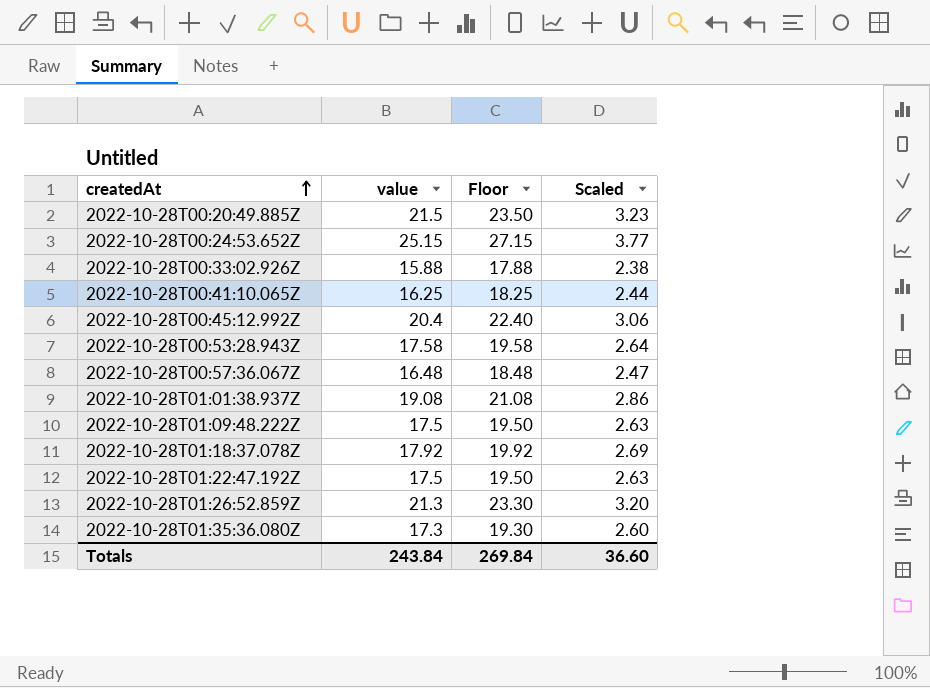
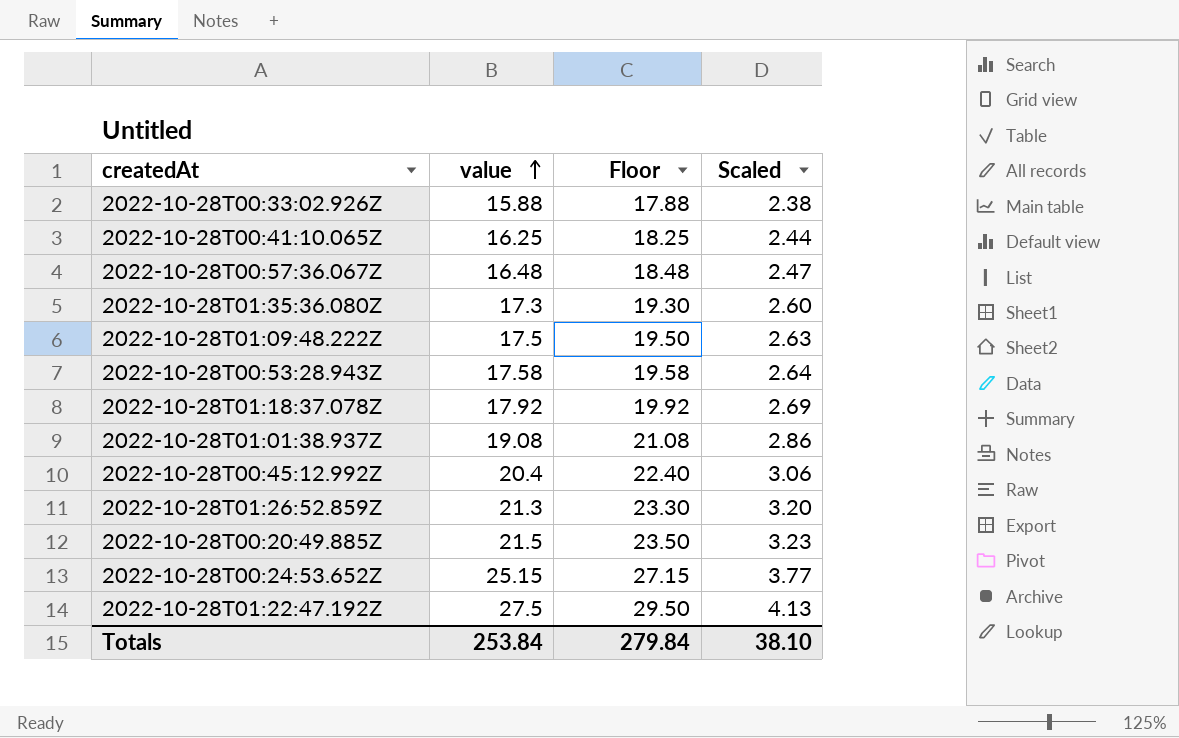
row order: createdAt ascending -> value ascending
2022-10-28T01:22:47.192Z | value: 17.5 -> 27.5
2022-10-28T01:22:47.192Z | Floor: 19.50 -> 29.50
2022-10-28T01:22:47.192Z | Scaled: 2.63 -> 4.13
Totals | value: 243.84 -> 253.84
Totals | Floor: 269.84 -> 279.84
Totals | Scaled: 36.60 -> 38.10

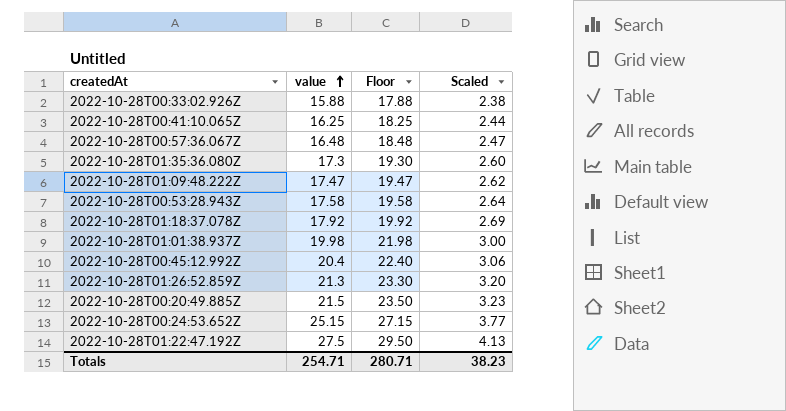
2022-10-28T01:09:48.222Z | value: 17.5 -> 17.47
2022-10-28T01:09:48.222Z | Floor: 19.50 -> 19.47
2022-10-28T01:09:48.222Z | Scaled: 2.63 -> 2.62
2022-10-28T01:01:38.937Z | value: 19.08 -> 19.98
2022-10-28T01:01:38.937Z | Floor: 21.08 -> 21.98
2022-10-28T01:01:38.937Z | Scaled: 2.86 -> 3.00
Totals | value: 253.84 -> 254.71
Totals | Floor: 279.84 -> 280.71
Totals | Scaled: 38.10 -> 38.23

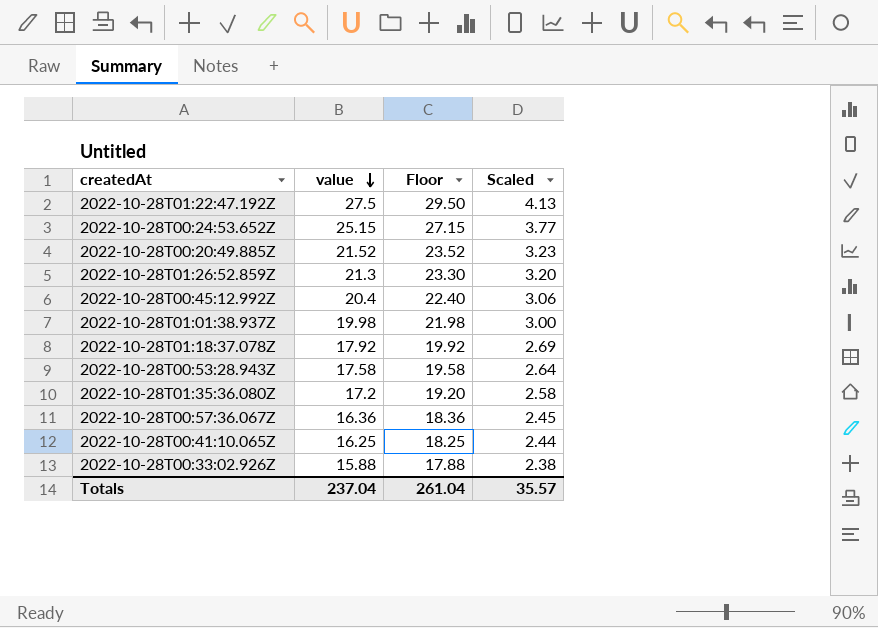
row order: value ascending -> value descending
row 2022-10-28T01:09:48.222Z: 17.47 | 19.47 | 2.62 -> none
2022-10-28T00:20:49.885Z | value: 21.5 -> 21.52
2022-10-28T00:20:49.885Z | Floor: 23.50 -> 23.52
2022-10-28T01:35:36.080Z | value: 17.3 -> 17.2
2022-10-28T01:35:36.080Z | Floor: 19.30 -> 19.20
2022-10-28T01:35:36.080Z | Scaled: 2.60 -> 2.58
2022-10-28T00:57:36.067Z | value: 16.48 -> 16.36
2022-10-28T00:57:36.067Z | Floor: 18.48 -> 18.36
2022-10-28T00:57:36.067Z | Scaled: 2.47 -> 2.45
Totals | value: 254.71 -> 237.04
Totals | Floor: 280.71 -> 261.04
Totals | Scaled: 38.23 -> 35.57

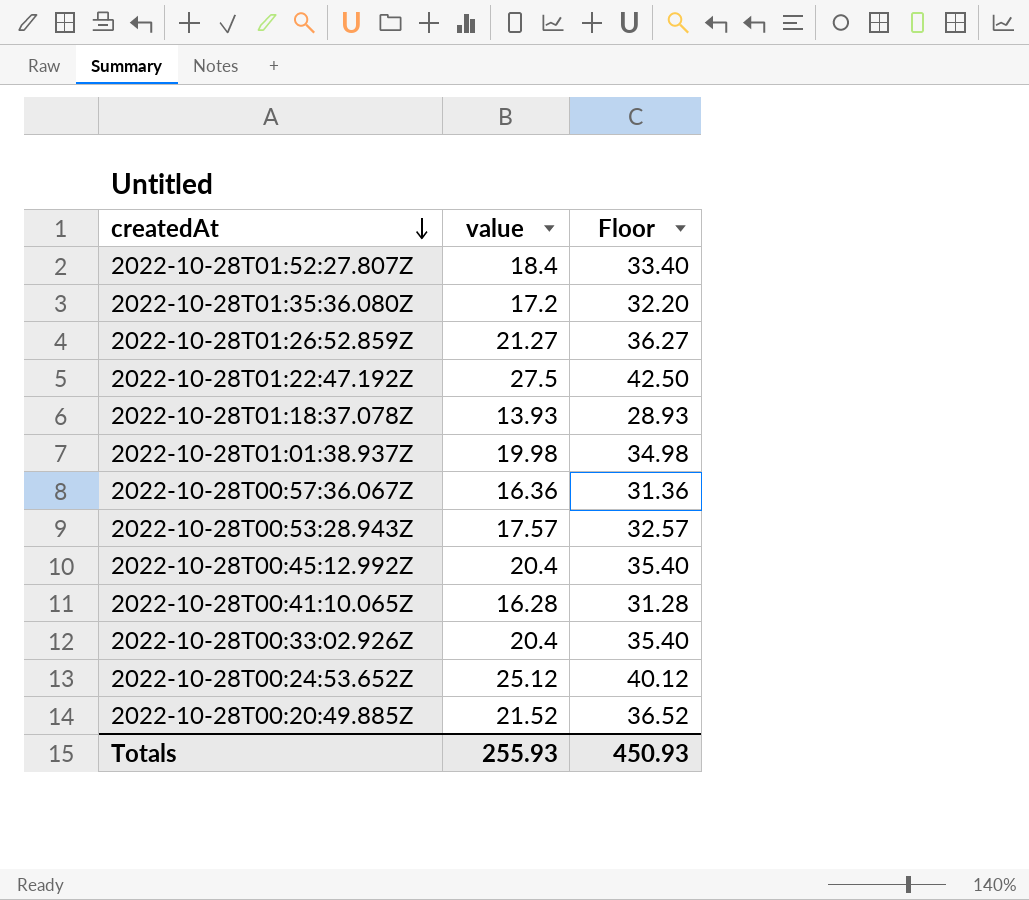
row order: value descending -> createdAt descending
column Scaled | formula: [value] * 0.15 -> none
column Floor | formula: [value] + 2 -> [value] + 15
row 2022-10-28T01:52:27.807Z: none -> 18.4 | 33.40
2022-10-28T01:26:52.859Z | value: 21.3 -> 21.27
2022-10-28T01:18:37.078Z | value: 17.92 -> 13.93
2022-10-28T00:53:28.943Z | value: 17.58 -> 17.57
2022-10-28T00:41:10.065Z | value: 16.25 -> 16.28
2022-10-28T00:33:02.926Z | value: 15.88 -> 20.4
2022-10-28T00:24:53.652Z | value: 25.15 -> 25.12
Totals | value: 237.04 -> 255.93
Totals | Floor: 261.04 -> 450.93

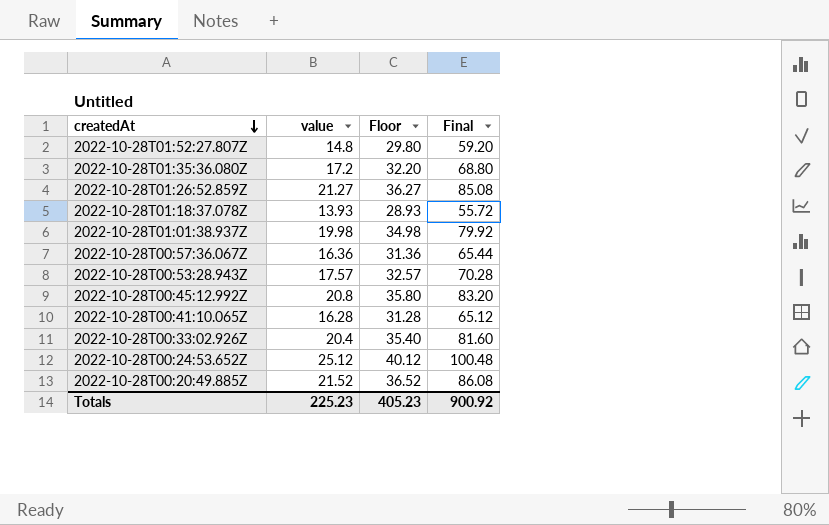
column Final | formula: none -> [value] * 4
row 2022-10-28T01:22:47.192Z: 27.5 | 42.50 -> none
2022-10-28T01:52:27.807Z | value: 18.4 -> 14.8
2022-10-28T01:52:27.807Z | Floor: 33.40 -> 29.80
2022-10-28T00:45:12.992Z | value: 20.4 -> 20.8
2022-10-28T00:45:12.992Z | Floor: 35.40 -> 35.80
Totals | value: 255.93 -> 225.23
Totals | Floor: 450.93 -> 405.23

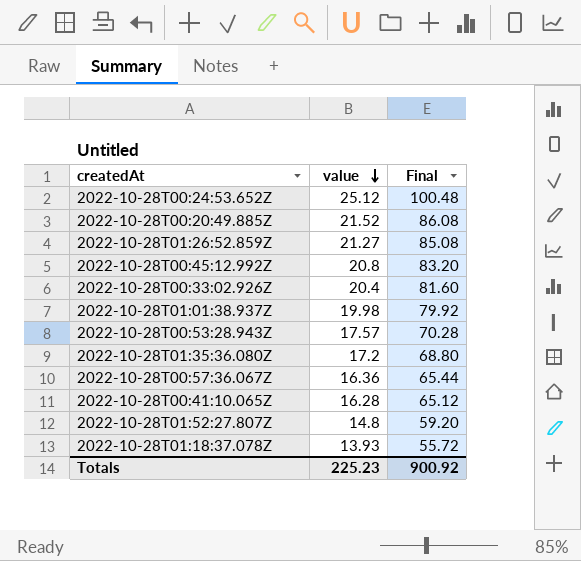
row order: createdAt descending -> value descending
column Floor | formula: [value] + 15 -> none

